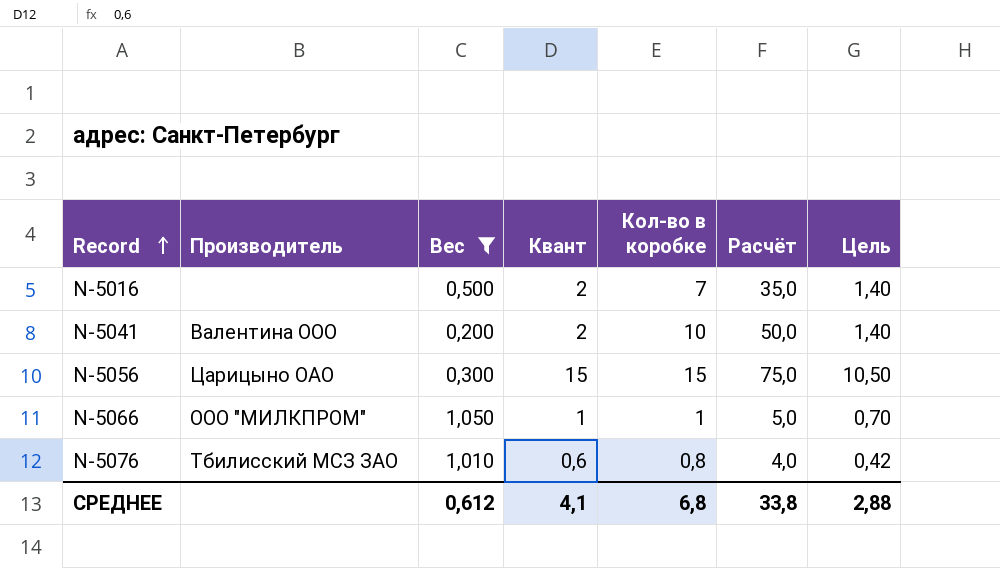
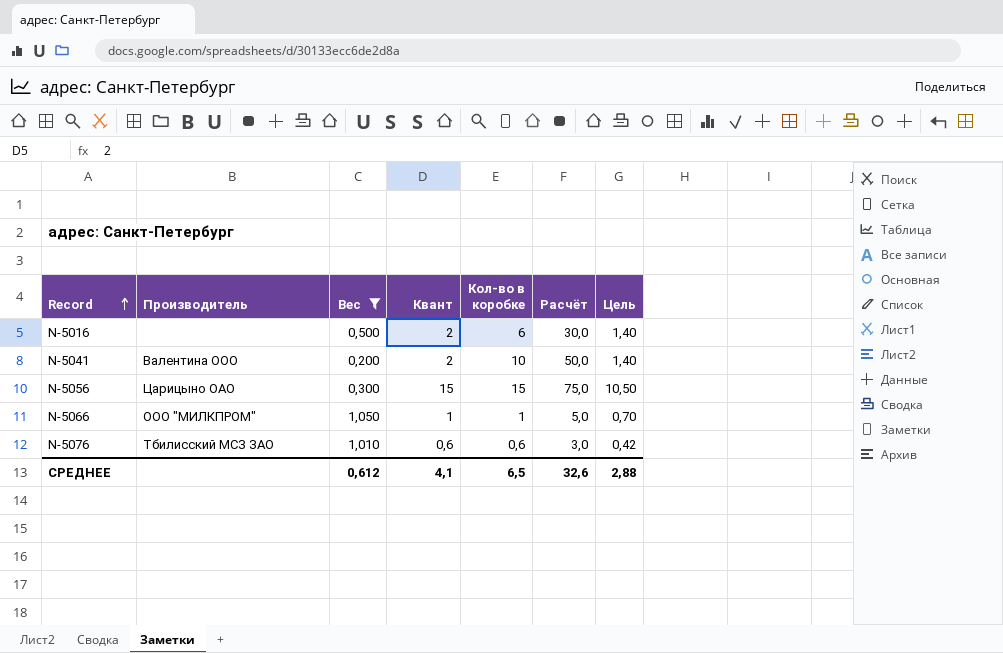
N-5016 | Кол-во в коробке: 7 -> 6
N-5016 | Расчёт: 35,0 -> 30,0
N-5076 | Кол-во в коробке: 0,8 -> 0,6
N-5076 | Расчёт: 4,0 -> 3,0
СРЕДНЕЕ | Кол-во в коробке: 6,8 -> 6,5
СРЕДНЕЕ | Расчёт: 33,8 -> 32,6

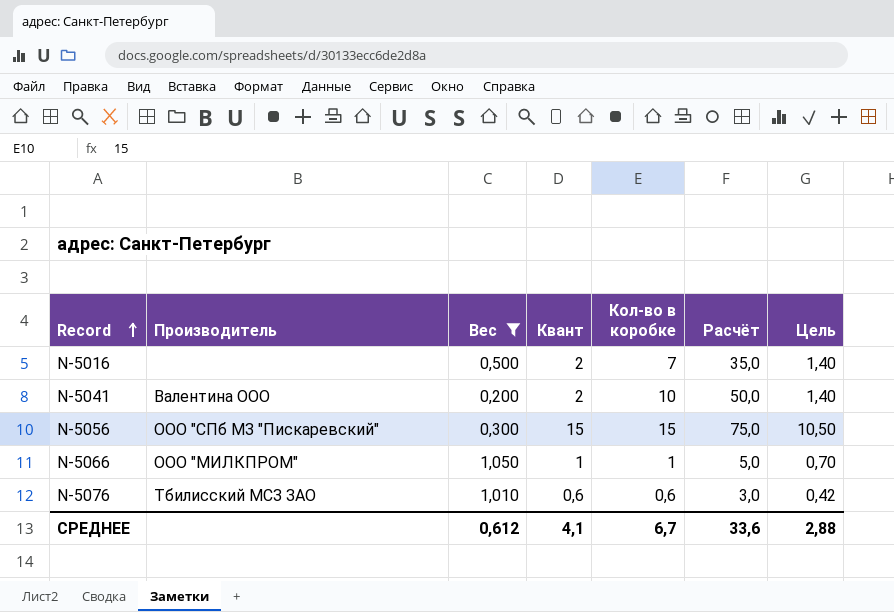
N-5016 | Кол-во в коробке: 6 -> 7
N-5016 | Расчёт: 30,0 -> 35,0
N-5056 | Производитель: Царицыно ОАО -> ООО "СПб МЗ "Пискаревский"
СРЕДНЕЕ | Кол-во в коробке: 6,5 -> 6,7
СРЕДНЕЕ | Расчёт: 32,6 -> 33,6

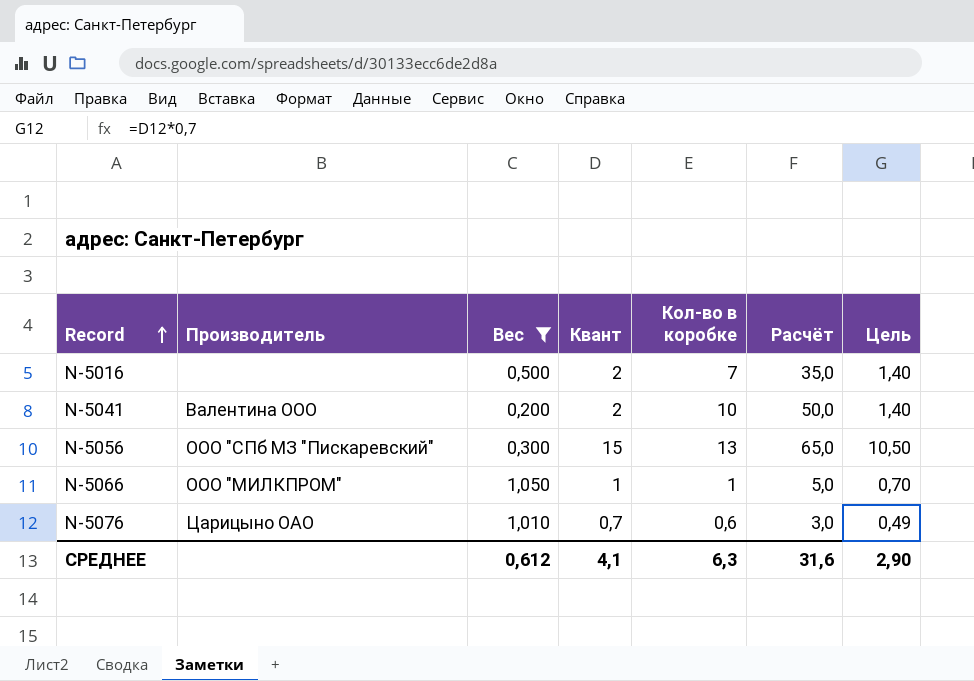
N-5056 | Кол-во в коробке: 15 -> 13
N-5056 | Расчёт: 75,0 -> 65,0
N-5076 | Производитель: Тбилисский МСЗ ЗАО -> Царицыно ОАО
N-5076 | Квант: 0,6 -> 0,7
N-5076 | Цель: 0,42 -> 0,49
СРЕДНЕЕ | Кол-во в коробке: 6,7 -> 6,3
СРЕДНЕЕ | Расчёт: 33,6 -> 31,6
СРЕДНЕЕ | Цель: 2,88 -> 2,90

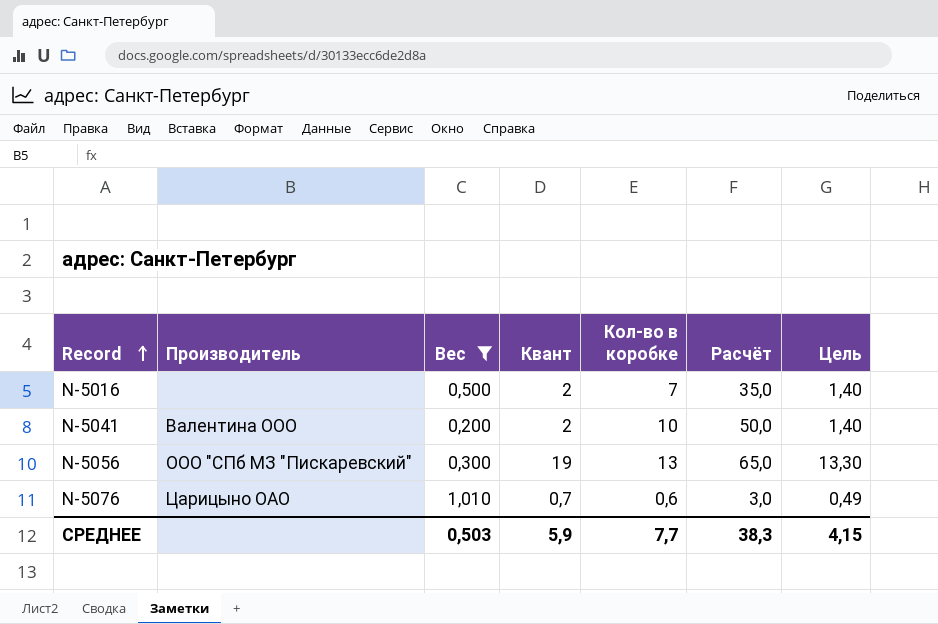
row N-5066: ООО "МИЛКПРОМ" | 1,050 | 1 | 1 | 5,0 | 0,70 -> none
N-5056 | Квант: 15 -> 19
N-5056 | Цель: 10,50 -> 13,30
СРЕДНЕЕ | Вес: 0,612 -> 0,503
СРЕДНЕЕ | Квант: 4,1 -> 5,9
СРЕДНЕЕ | Кол-во в коробке: 6,3 -> 7,7
СРЕДНЕЕ | Расчёт: 31,6 -> 38,3
СРЕДНЕЕ | Цель: 2,90 -> 4,15

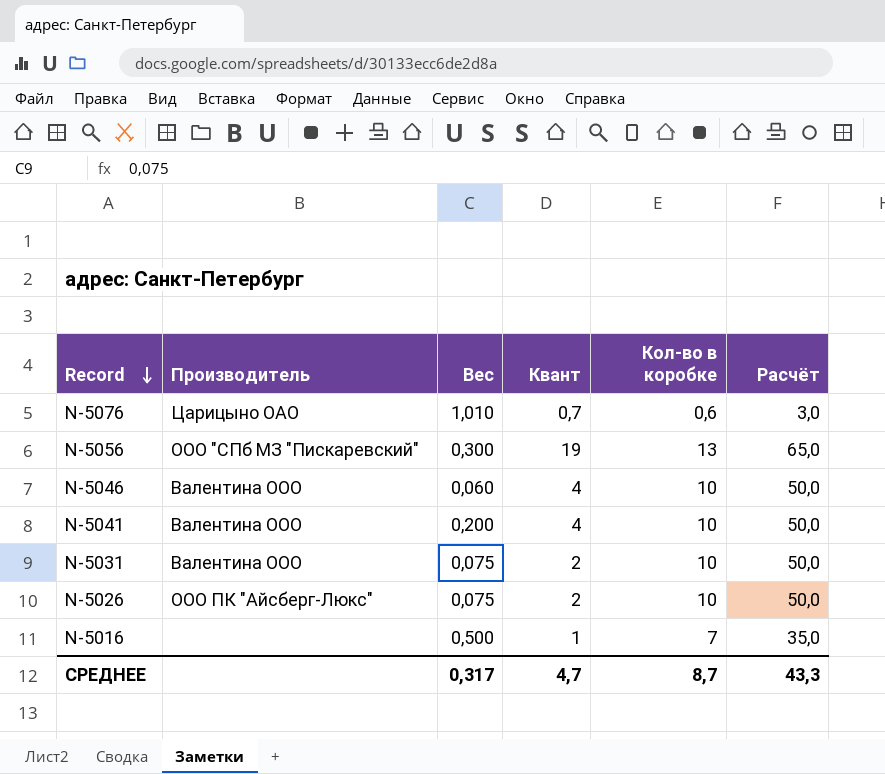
filter: Вес >= 0,200 -> none
row order: Record ascending -> Record descending
column Цель | formula: [Квант] * 0,7 -> none
N-5041 | Квант: 2 -> 4
N-5016 | Квант: 2 -> 1
СРЕДНЕЕ | Вес: 0,503 -> 0,317
СРЕДНЕЕ | Квант: 5,9 -> 4,7
СРЕДНЕЕ | Кол-во в коробке: 7,7 -> 8,7
СРЕДНЕЕ | Расчёт: 38,3 -> 43,3

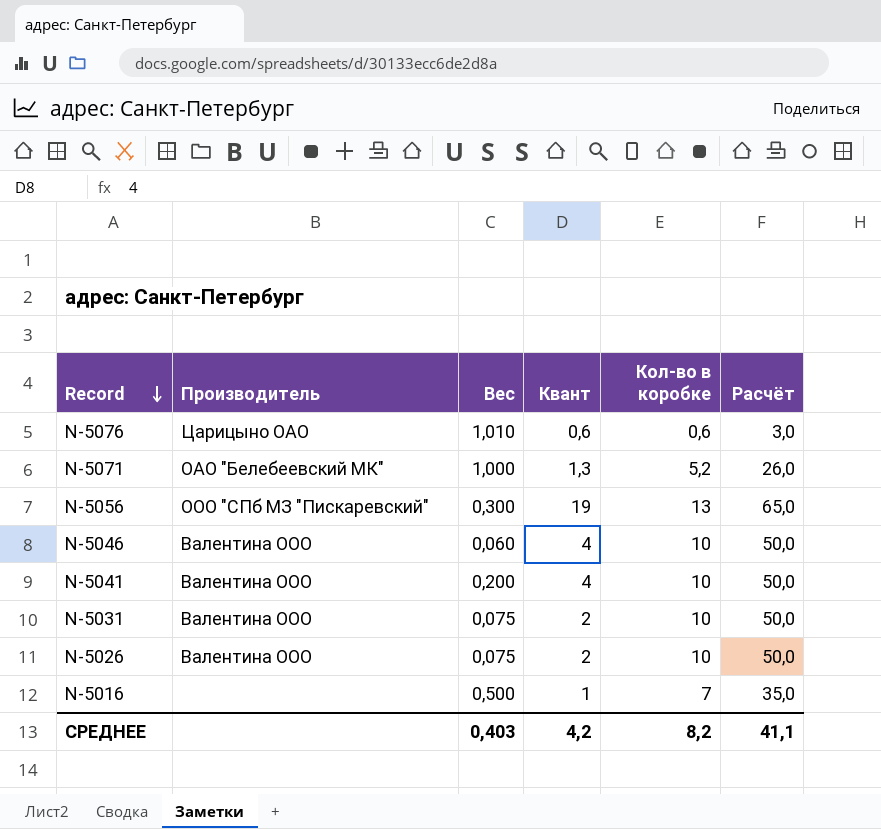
N-5076 | Квант: 0,7 -> 0,6
row N-5071: none -> ОАО "Белебеевский МК" | 1,000 | 1,3 | 5,2 | 26,0
N-5026 | Производитель: ООО ПК "Айсберг-Люкс" -> Валентина ООО
СРЕДНЕЕ | Вес: 0,317 -> 0,403
СРЕДНЕЕ | Квант: 4,7 -> 4,2
СРЕДНЕЕ | Кол-во в коробке: 8,7 -> 8,2
СРЕДНЕЕ | Расчёт: 43,3 -> 41,1

